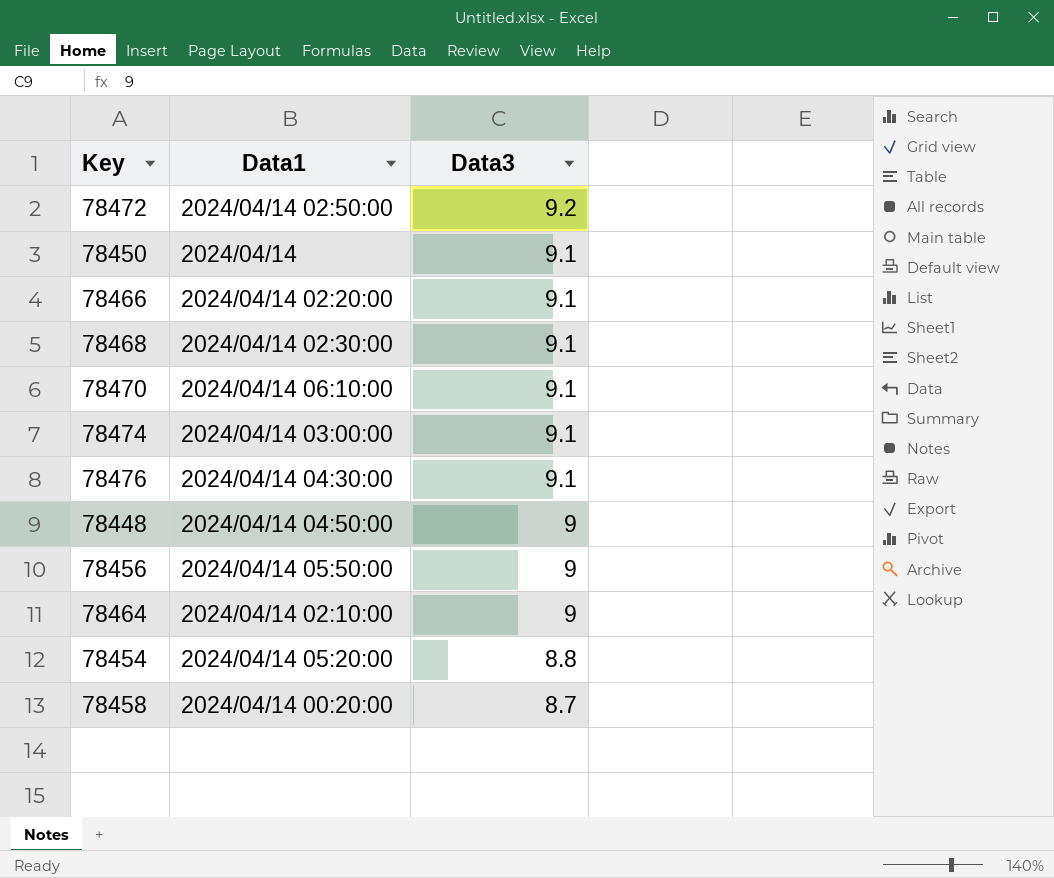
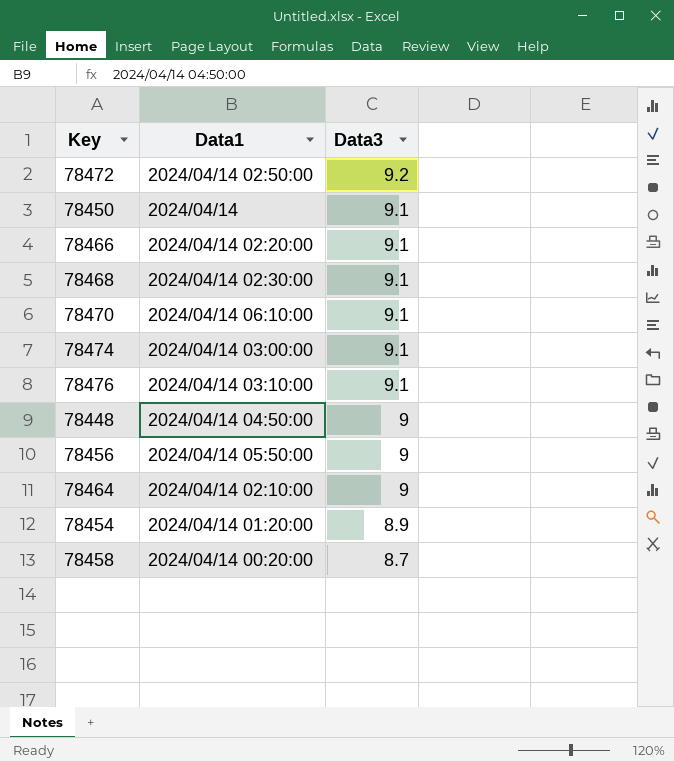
78476 | Data1: 2024/04/14 04:30:00 -> 2024/04/14 03:10:00
78454 | Data1: 2024/04/14 05:20:00 -> 2024/04/14 01:20:00
78454 | Data3: 8.8 -> 8.9

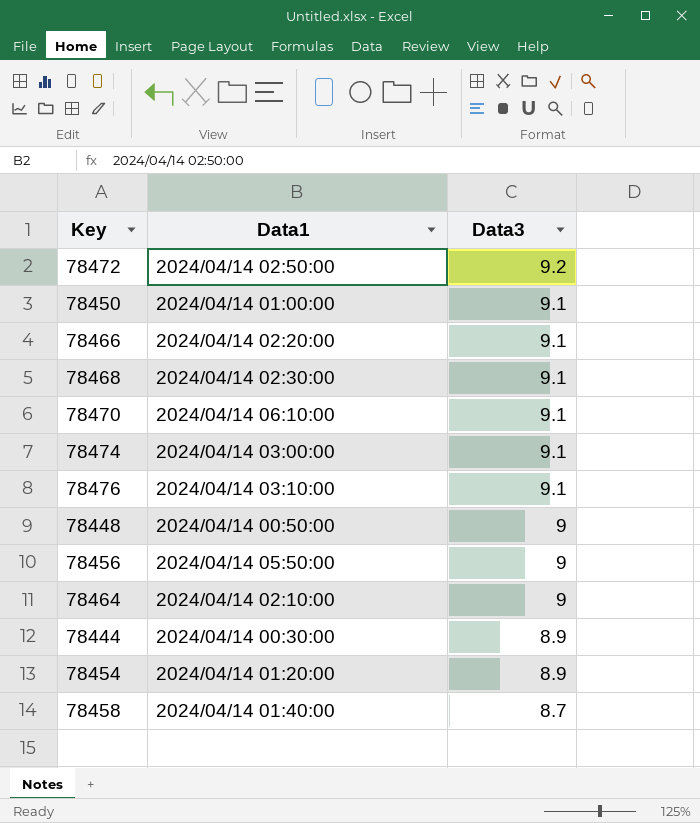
78450 | Data1: 2024/04/14 -> 2024/04/14 01:00:00
78448 | Data1: 2024/04/14 04:50:00 -> 2024/04/14 00:50:00
row 78444: none -> 2024/04/14 00:30:00 | 8.9
78458 | Data1: 2024/04/14 00:20:00 -> 2024/04/14 01:40:00

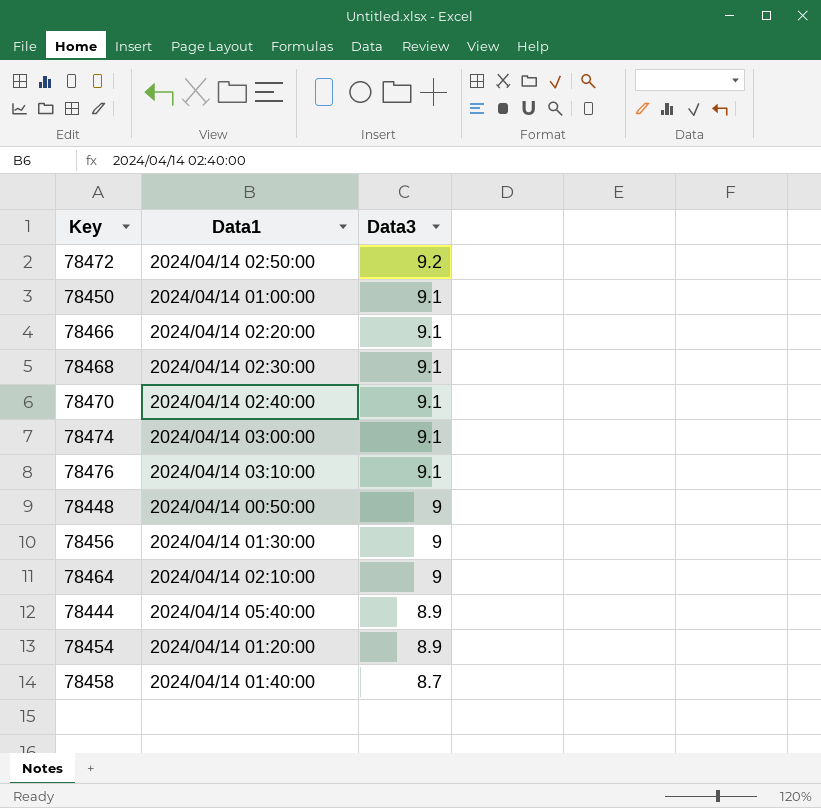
78470 | Data1: 2024/04/14 06:10:00 -> 2024/04/14 02:40:00
78456 | Data1: 2024/04/14 05:50:00 -> 2024/04/14 01:30:00
78444 | Data1: 2024/04/14 00:30:00 -> 2024/04/14 05:40:00

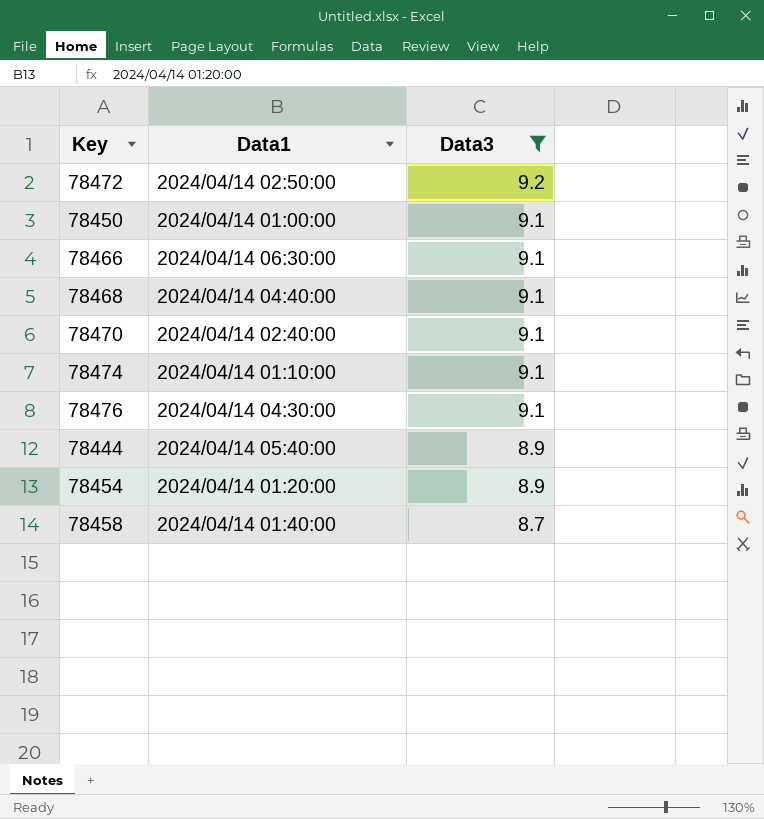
filter: none -> Data3 != 9
78466 | Data1: 2024/04/14 02:20:00 -> 2024/04/14 06:30:00
78468 | Data1: 2024/04/14 02:30:00 -> 2024/04/14 04:40:00
78474 | Data1: 2024/04/14 03:00:00 -> 2024/04/14 01:10:00
78476 | Data1: 2024/04/14 03:10:00 -> 2024/04/14 04:30:00

